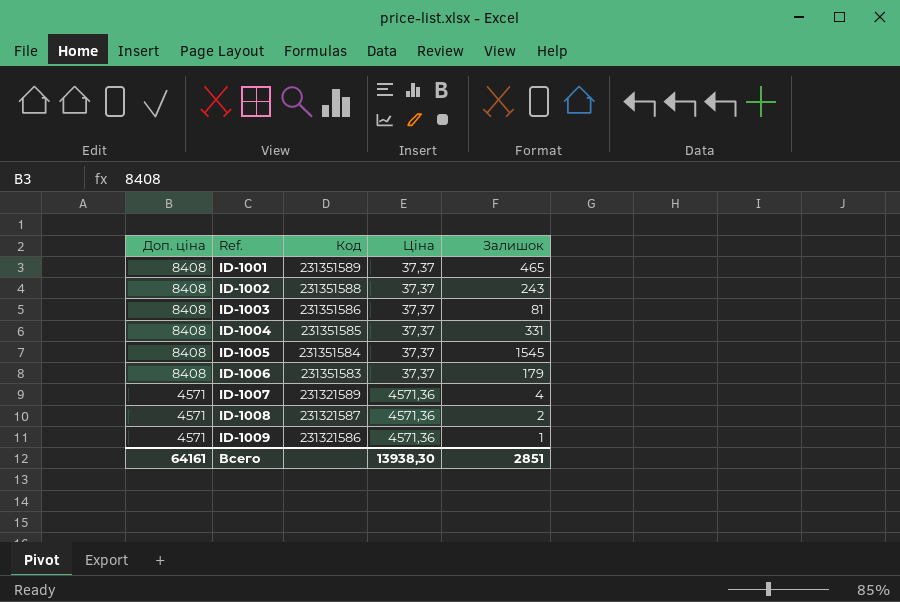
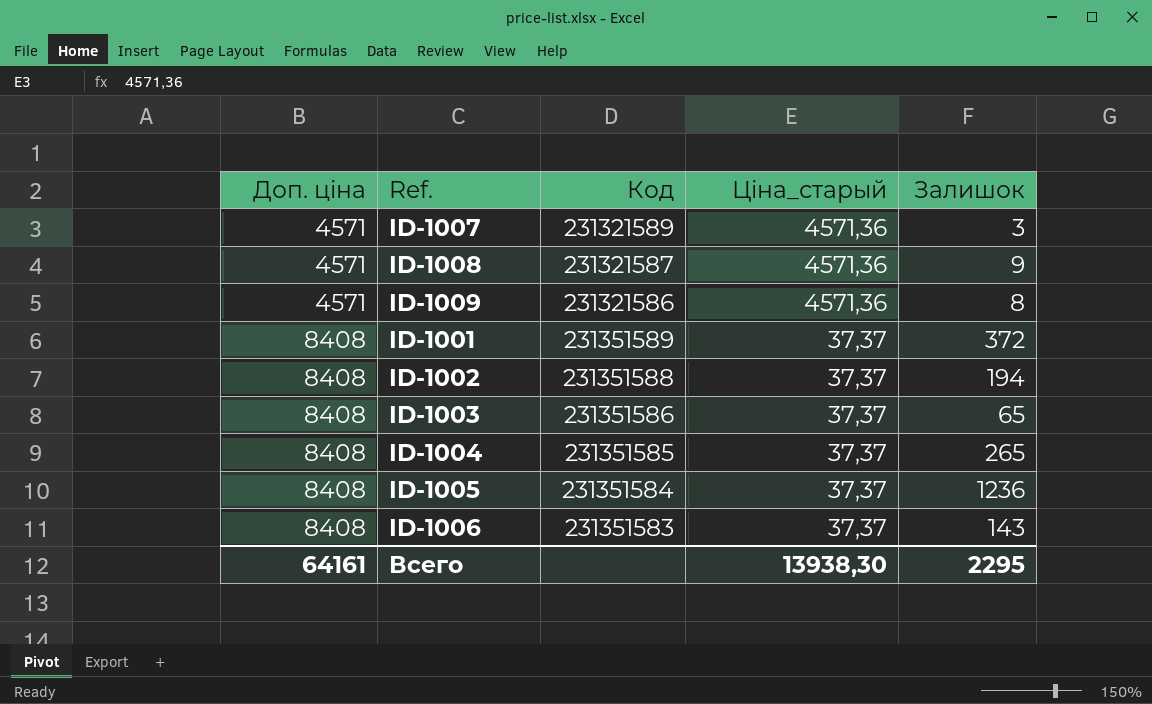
row order: Доп. ціна descending -> Доп. ціна ascending
column name: Ціна -> Ціна_старый
ID-1007 | Залишок: 4 -> 3
ID-1008 | Залишок: 2 -> 9
ID-1009 | Залишок: 1 -> 8
ID-1001 | Залишок: 465 -> 372
ID-1002 | Залишок: 243 -> 194
ID-1003 | Залишок: 81 -> 65
ID-1004 | Залишок: 331 -> 265
ID-1005 | Залишок: 1545 -> 1236
ID-1006 | Залишок: 179 -> 143
Всего | Залишок: 2851 -> 2295

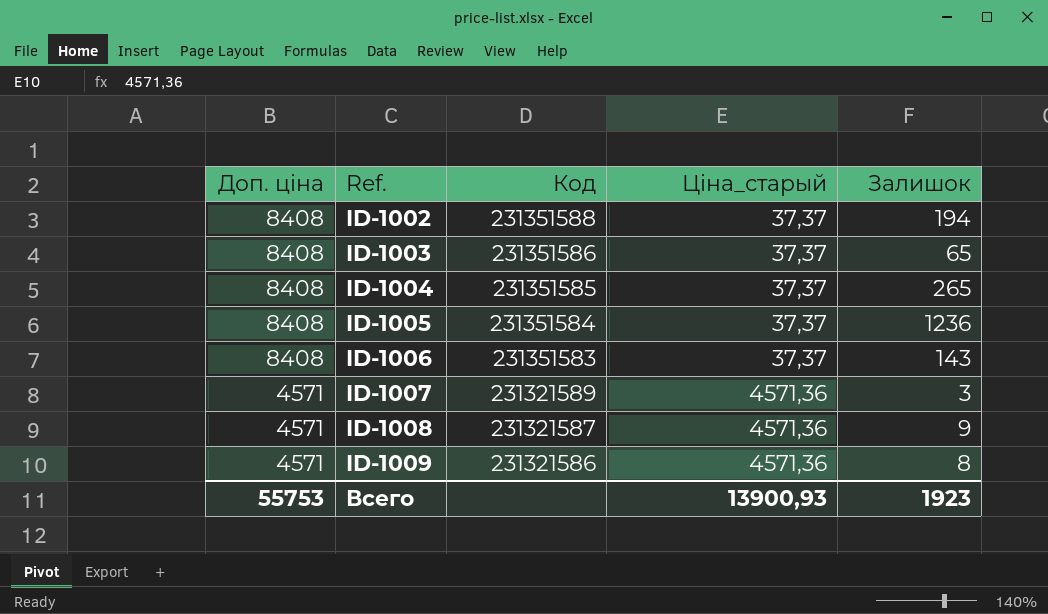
row order: Доп. ціна ascending -> Доп. ціна descending
row ID-1001: 8408 | 231351589 | 37,37 | 372 -> none
Всего | Доп. ціна: 64161 -> 55753
Всего | Ціна_старый: 13938,30 -> 13900,93
Всего | Залишок: 2295 -> 1923

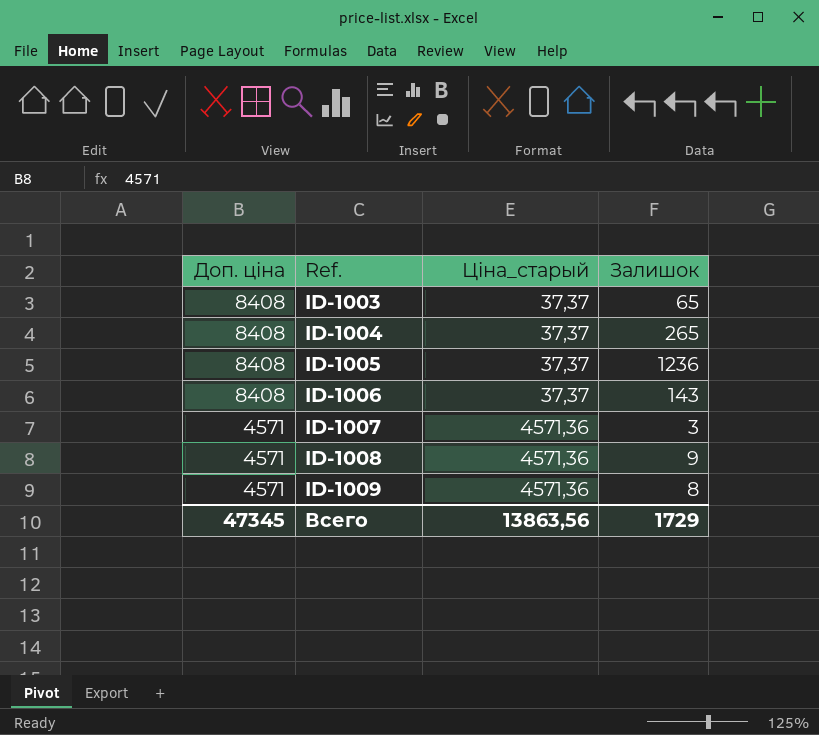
column Код | position: 3 -> none
row ID-1002: 8408 | 231351588 | 37,37 | 194 -> none
Всего | Доп. ціна: 55753 -> 47345
Всего | Ціна_старый: 13900,93 -> 13863,56
Всего | Залишок: 1923 -> 1729

